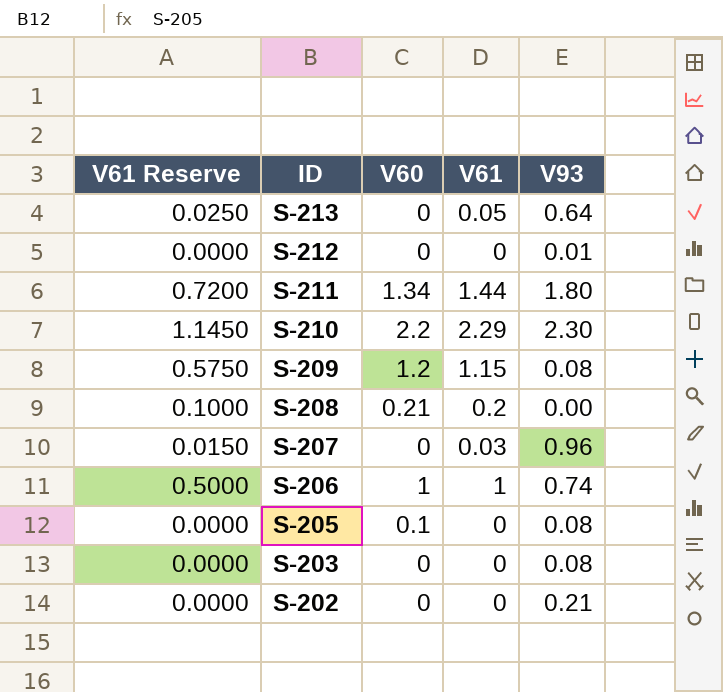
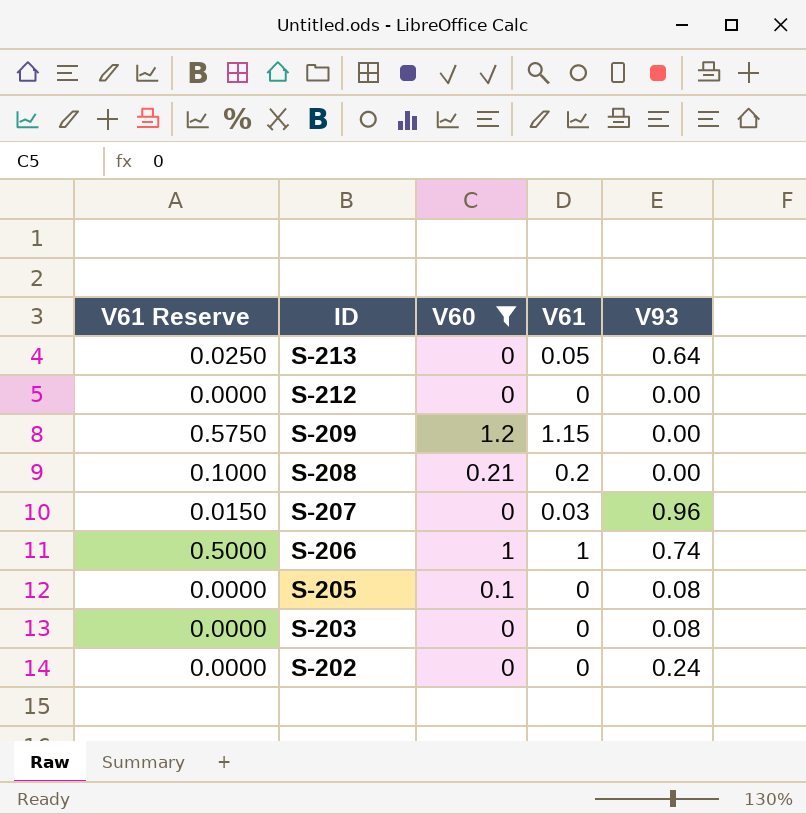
filter: none -> V60 <= 1.2
S-212 | V93: 0.01 -> 0.00
S-209 | V93: 0.08 -> 0.00
S-202 | V93: 0.21 -> 0.24

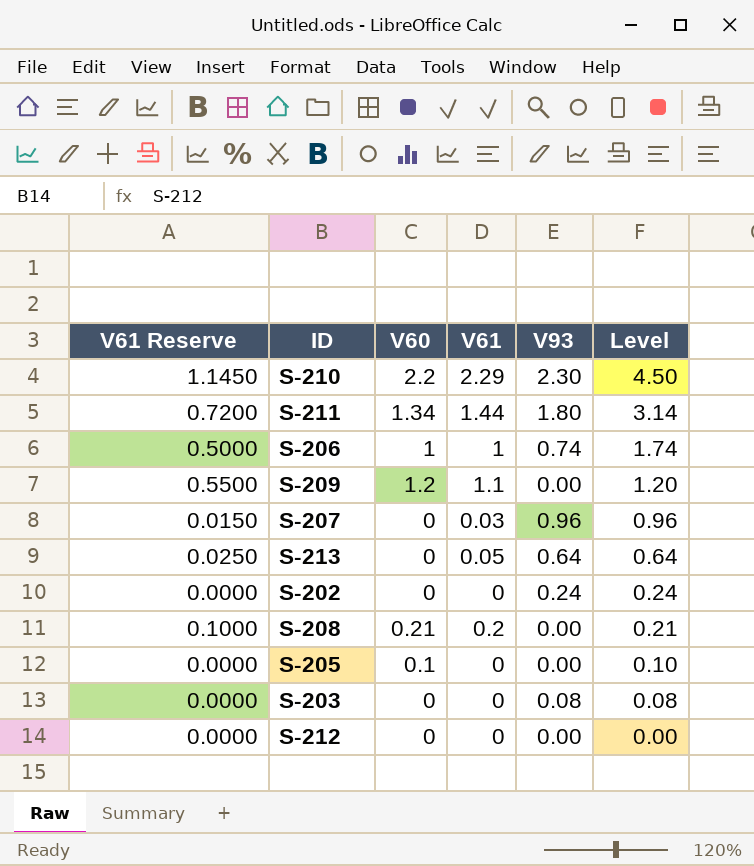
filter: V60 <= 1.2 -> none
row order: ID descending -> Level descending
column Level | formula: none -> [V60] + [V93]
S-209 | V61 Reserve: 0.5750 -> 0.5500
S-209 | V61: 1.15 -> 1.1
S-205 | V93: 0.08 -> 0.00

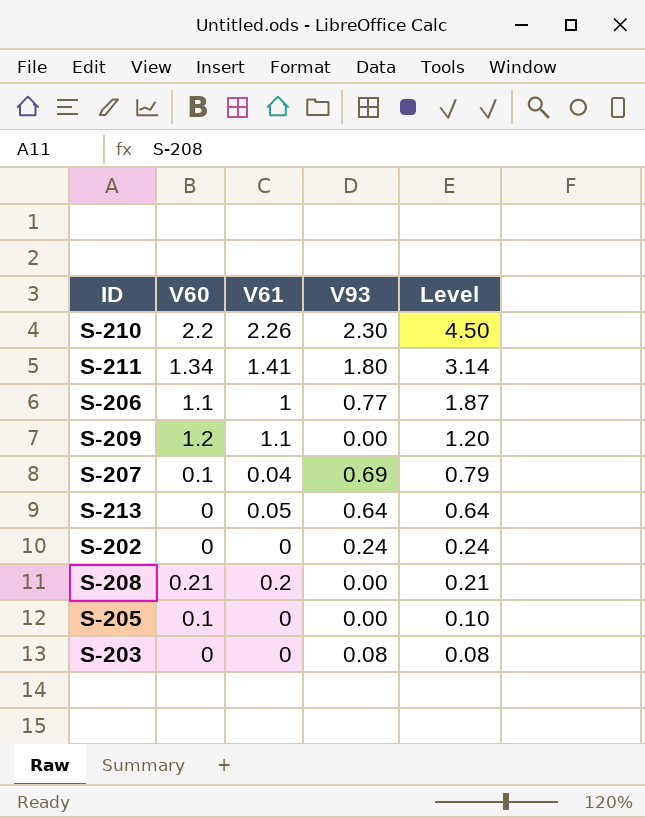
column V61 Reserve | formula: [V61] * 0.5 -> none
row S-212: 0.0000 | 0 | 0 | 0.00 | 0.00 -> none
S-210 | V61: 2.29 -> 2.26
S-211 | V61: 1.44 -> 1.41
S-206 | V60: 1 -> 1.1
S-206 | V93: 0.74 -> 0.77
S-206 | Level: 1.74 -> 1.87
S-207 | V60: 0 -> 0.1
S-207 | V61: 0.03 -> 0.04
S-207 | V93: 0.96 -> 0.69
S-207 | Level: 0.96 -> 0.79

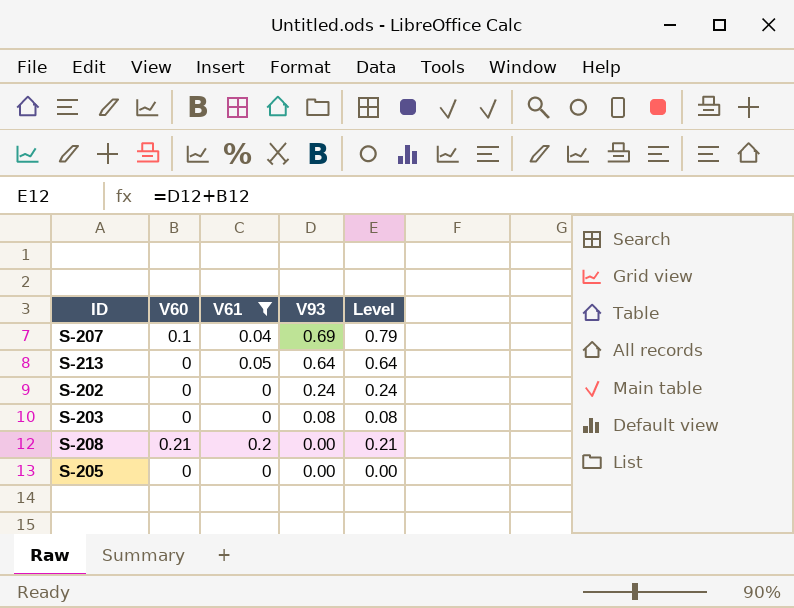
filter: none -> V61 <= 0.2
row order: Level descending -> V93 descending
S-205 | V60: 0.1 -> 0
S-205 | Level: 0.10 -> 0.00

